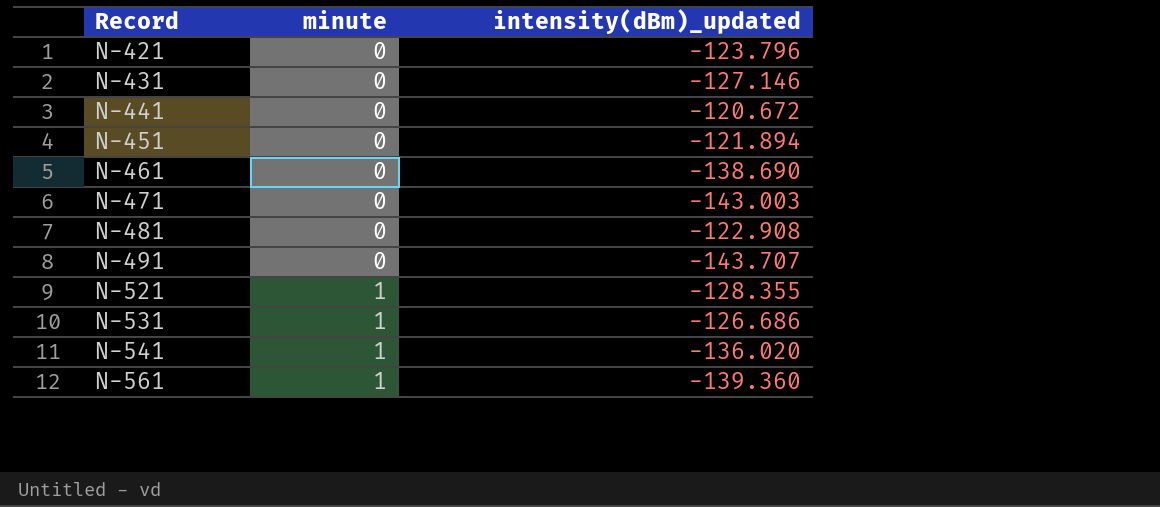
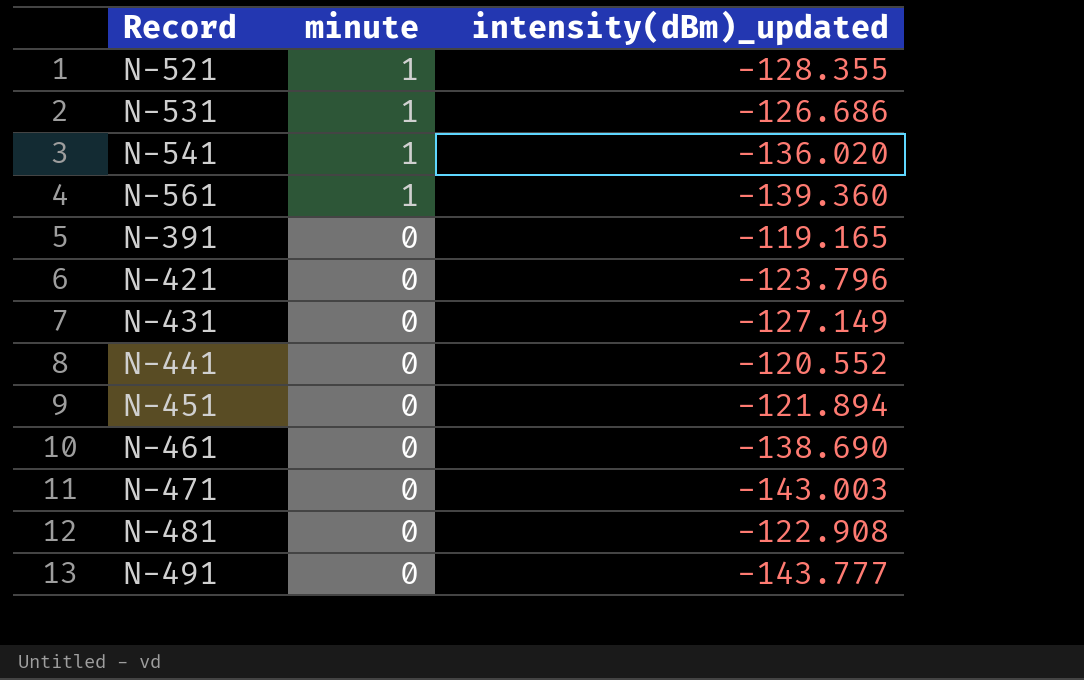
row order: Record ascending -> minute descending
row N-391: none -> 0 | -119.165
N-431 | intensity(dBm)_updated: -127.146 -> -127.149
N-441 | intensity(dBm)_updated: -120.672 -> -120.552
N-491 | intensity(dBm)_updated: -143.707 -> -143.777

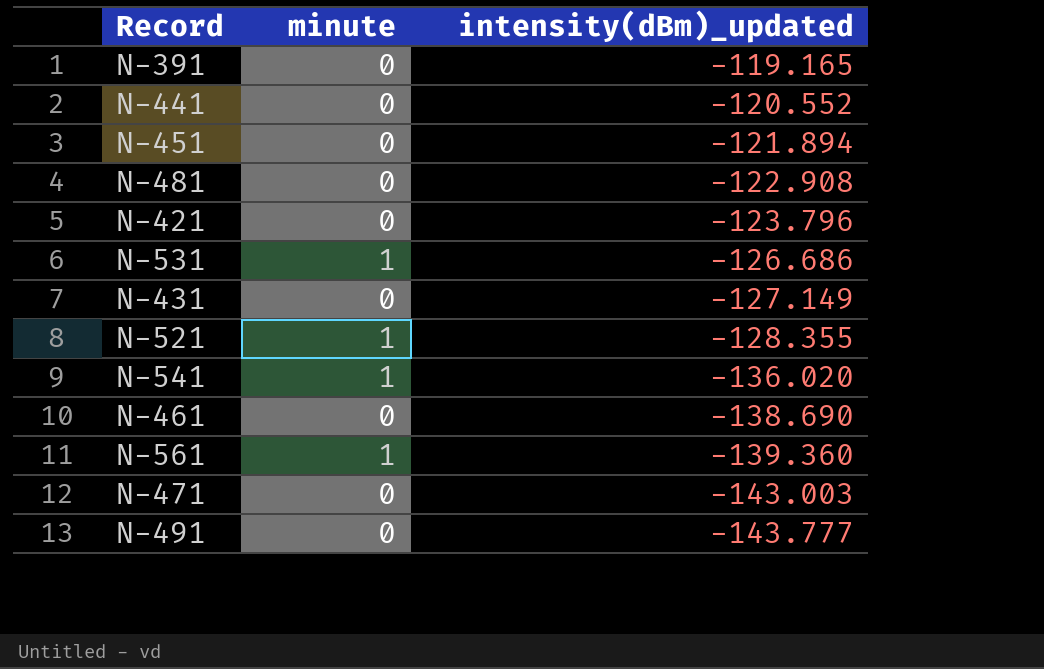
row order: minute descending -> intensity(dBm)_updated descending

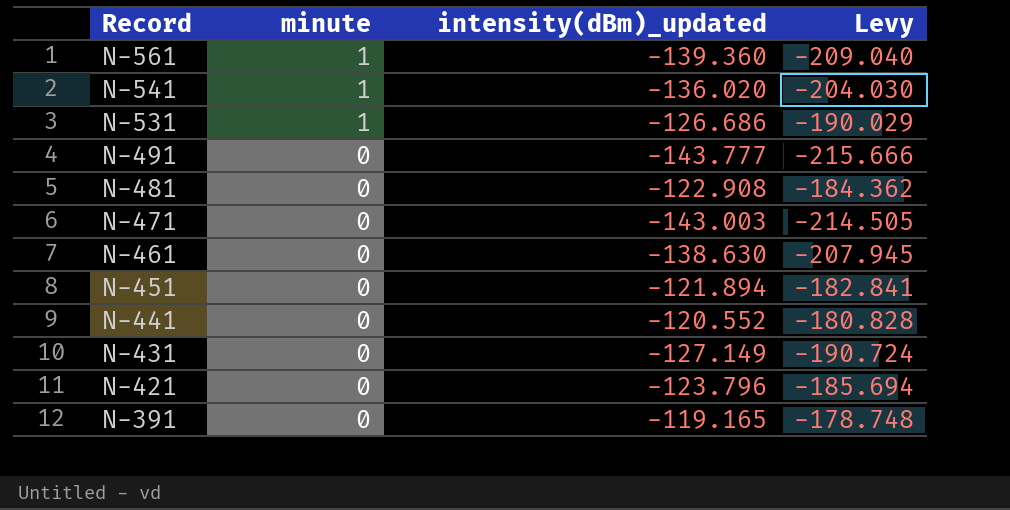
row order: intensity(dBm)_updated descending -> Record descending
column Levy | formula: none -> [intensity(dBm)_updated] * 1.5
row N-521: 1 | -128.355 -> none
N-461 | intensity(dBm)_updated: -138.690 -> -138.630

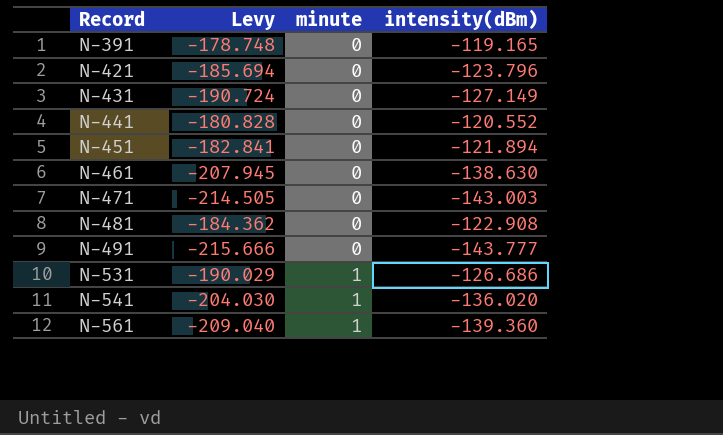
row order: Record descending -> Record ascending
column Levy | position: 4 -> 2
column name: intensity(dBm)_updated -> intensity(dBm)

